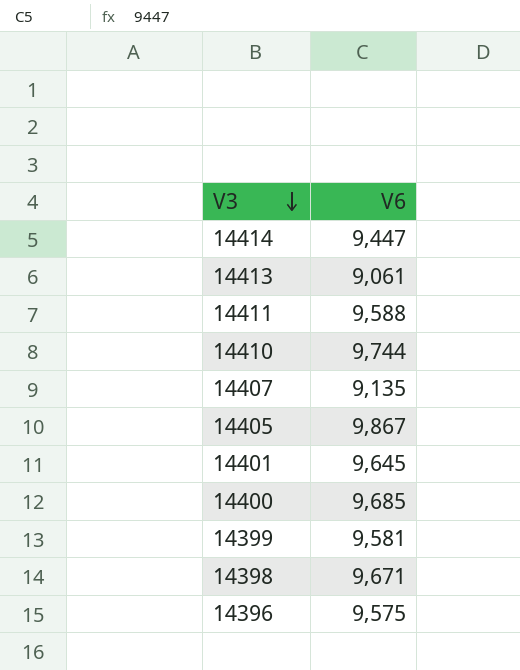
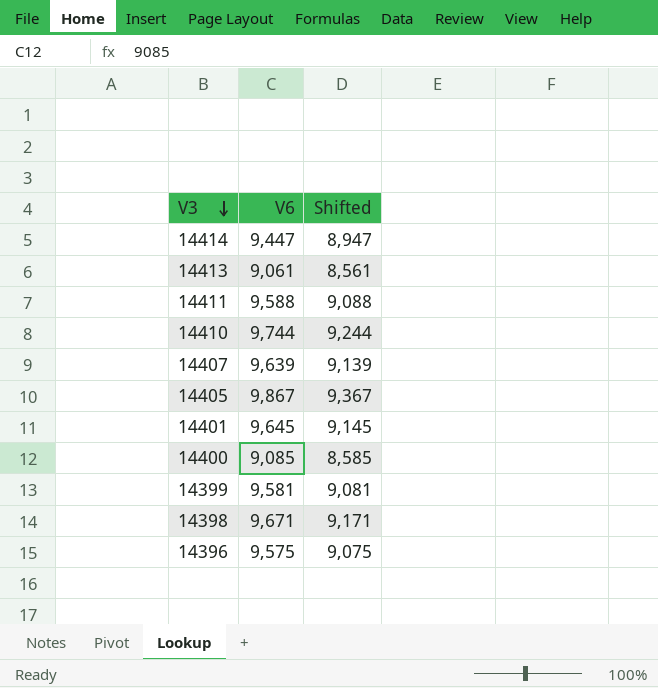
column Shifted | formula: none -> [V6] - 500
14407 | V6: 9,135 -> 9,639
14400 | V6: 9,685 -> 9,085

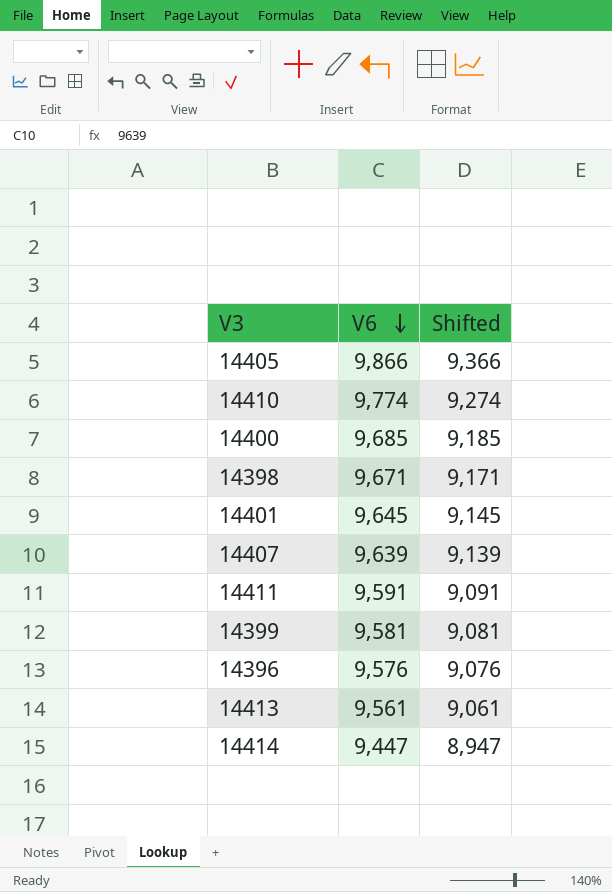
row order: V3 descending -> V6 descending
14405 | V6: 9,867 -> 9,866
14405 | Shifted: 9,367 -> 9,366
14410 | V6: 9,744 -> 9,774
14410 | Shifted: 9,244 -> 9,274
14400 | V6: 9,085 -> 9,685
14400 | Shifted: 8,585 -> 9,185
14411 | V6: 9,588 -> 9,591
14411 | Shifted: 9,088 -> 9,091
14396 | V6: 9,575 -> 9,576
14396 | Shifted: 9,075 -> 9,076
14413 | V6: 9,061 -> 9,561
14413 | Shifted: 8,561 -> 9,061

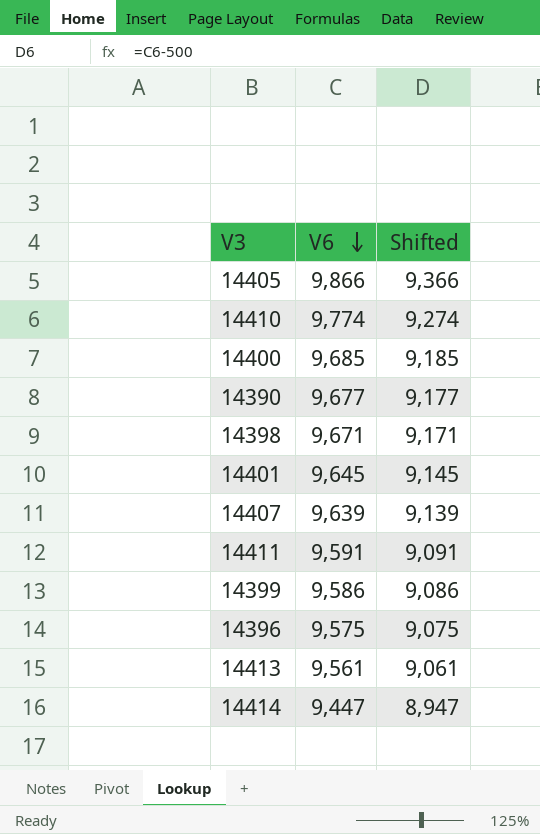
row 14390: none -> 9,677 | 9,177
14399 | V6: 9,581 -> 9,586
14399 | Shifted: 9,081 -> 9,086
14396 | V6: 9,576 -> 9,575
14396 | Shifted: 9,076 -> 9,075

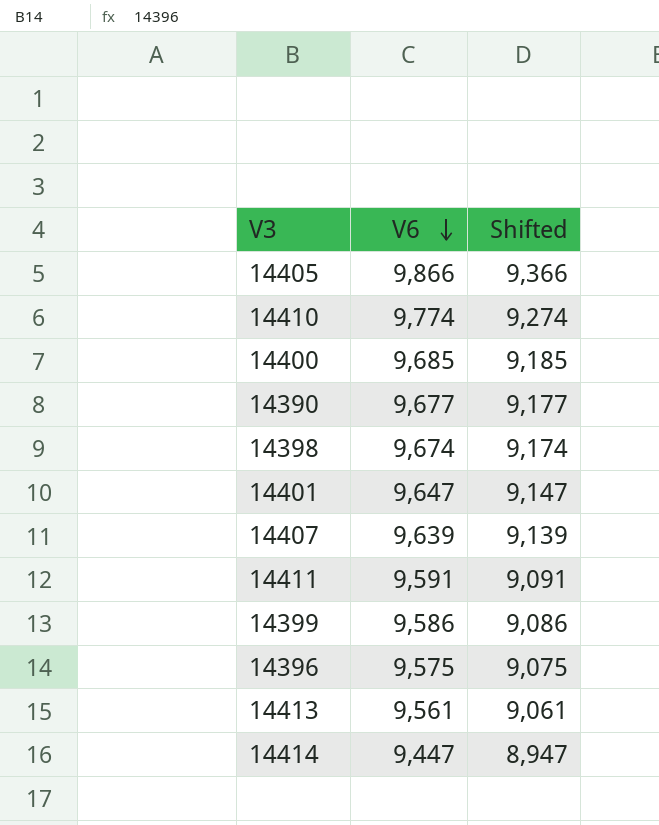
14398 | V6: 9,671 -> 9,674
14398 | Shifted: 9,171 -> 9,174
14401 | V6: 9,645 -> 9,647
14401 | Shifted: 9,145 -> 9,147

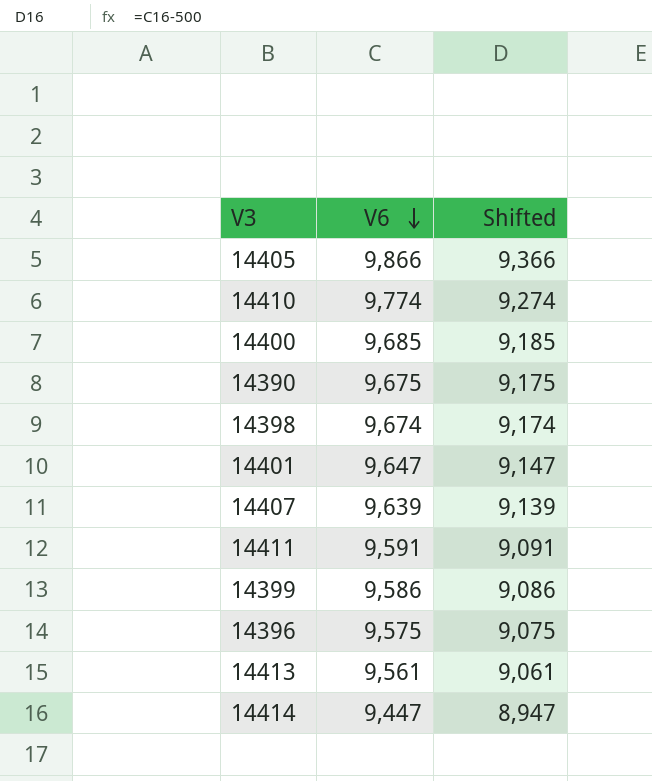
14390 | V6: 9,677 -> 9,675
14390 | Shifted: 9,177 -> 9,175

